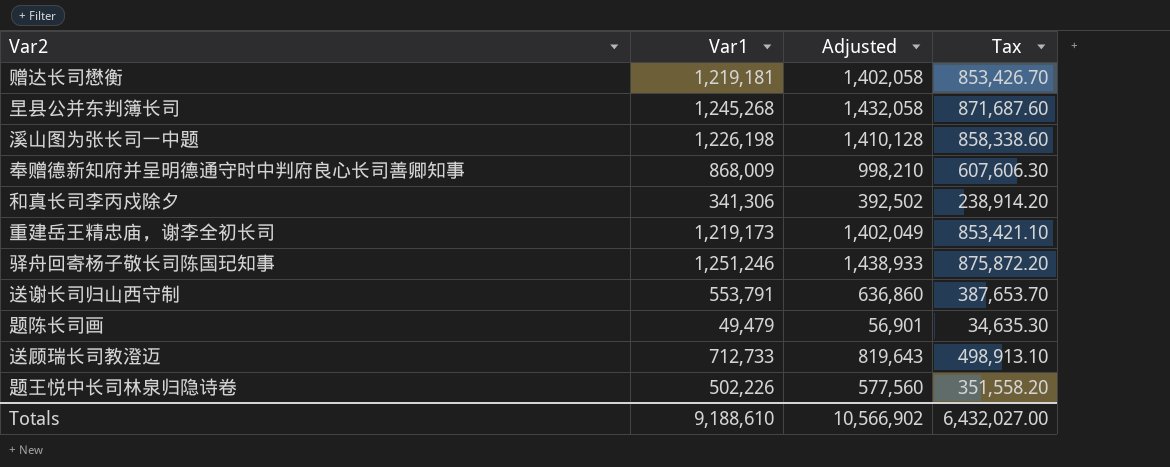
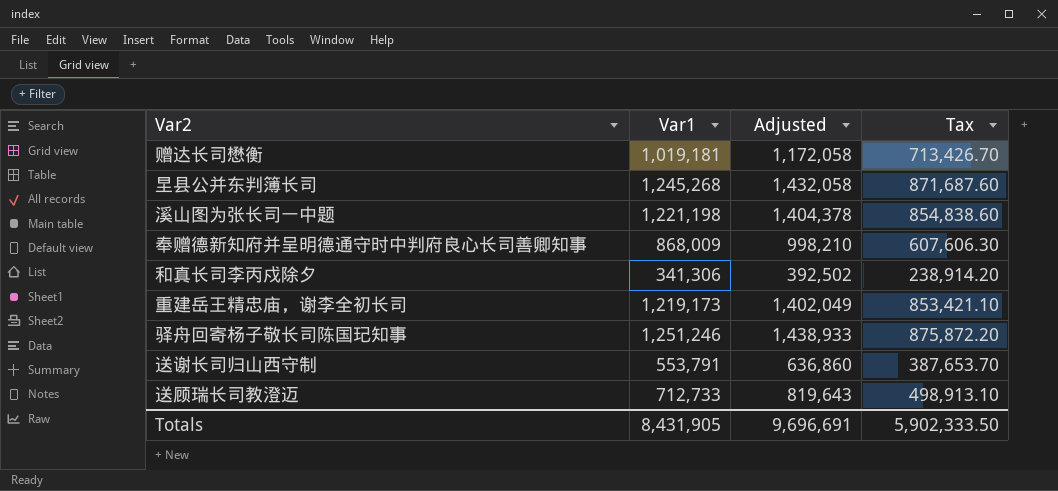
row 题陈长司画: 49,479 | 56,901 | 34,635.30 -> none
row 题王悦中长司林泉归隐诗卷: 502,226 | 577,560 | 351,558.20 -> none
赠达长司懋衡 | Var1: 1,219,181 -> 1,019,181
赠达长司懋衡 | Adjusted: 1,402,058 -> 1,172,058
赠达长司懋衡 | Tax: 853,426.70 -> 713,426.70
溪山图为张长司一中题 | Var1: 1,226,198 -> 1,221,198
溪山图为张长司一中题 | Adjusted: 1,410,128 -> 1,404,378
溪山图为张长司一中题 | Tax: 858,338.60 -> 854,838.60
Totals | Var1: 9,188,610 -> 8,431,905
Totals | Adjusted: 10,566,902 -> 9,696,691
Totals | Tax: 6,432,027.00 -> 5,902,333.50

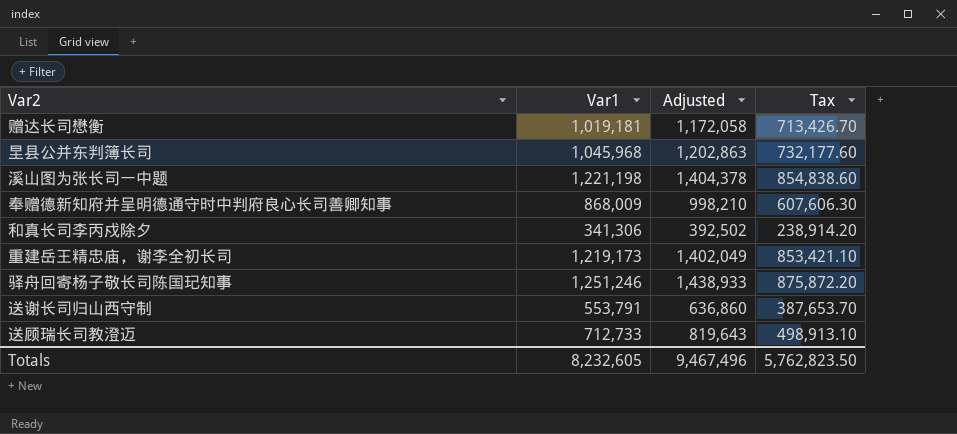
圼县公并东判簿长司 | Var1: 1,245,268 -> 1,045,968
圼县公并东判簿长司 | Adjusted: 1,432,058 -> 1,202,863
圼县公并东判簿长司 | Tax: 871,687.60 -> 732,177.60
Totals | Var1: 8,431,905 -> 8,232,605
Totals | Adjusted: 9,696,691 -> 9,467,496
Totals | Tax: 5,902,333.50 -> 5,762,823.50

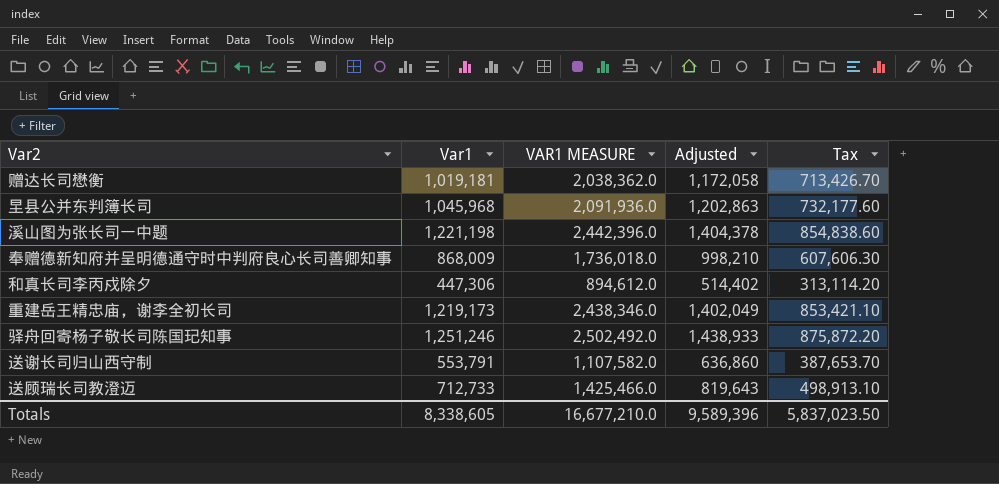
column VAR1 MEASURE | formula: none -> [Var1] * 2
和真长司李丙戍除夕 | Var1: 341,306 -> 447,306
和真长司李丙戍除夕 | Adjusted: 392,502 -> 514,402
和真长司李丙戍除夕 | Tax: 238,914.20 -> 313,114.20
Totals | Var1: 8,232,605 -> 8,338,605
Totals | Adjusted: 9,467,496 -> 9,589,396
Totals | Tax: 5,762,823.50 -> 5,837,023.50

